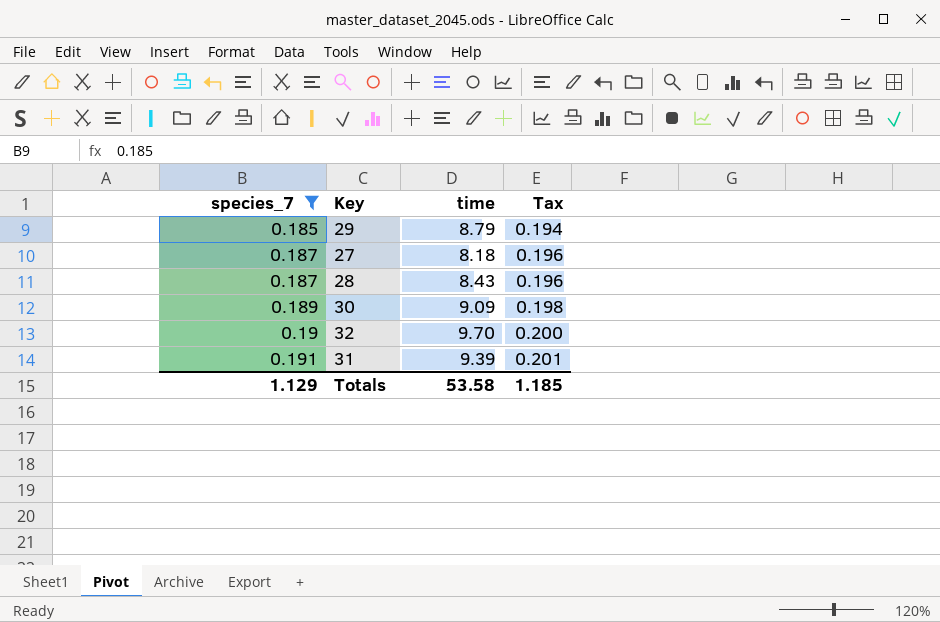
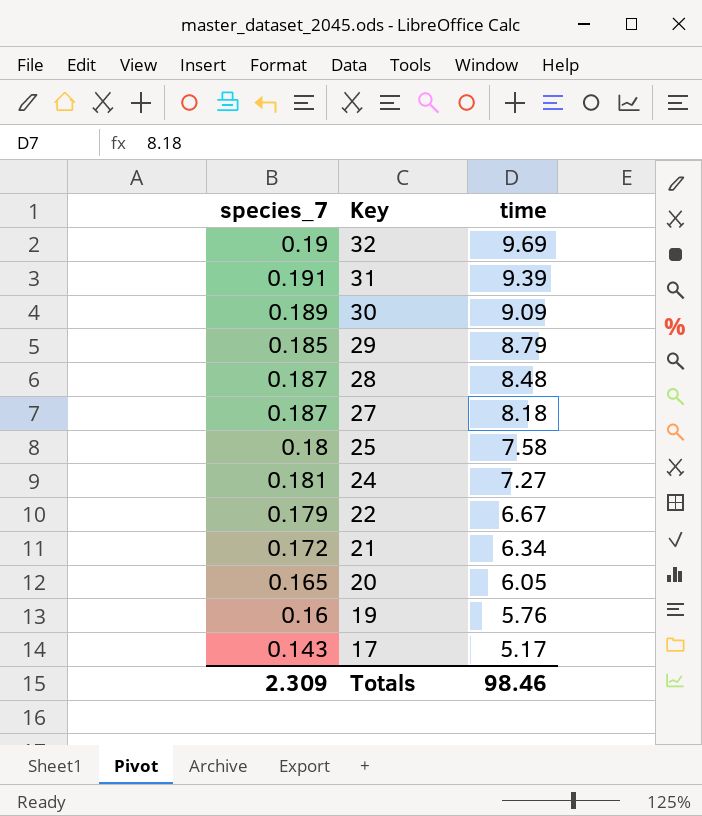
filter: species_7 >= 0.185 -> none
row order: species_7 ascending -> Key descending
column Tax | formula: [species_7] * 1.05 -> none
32 | time: 9.70 -> 9.69
28 | time: 8.43 -> 8.48
Totals | species_7: 1.129 -> 2.309
Totals | time: 53.58 -> 98.46

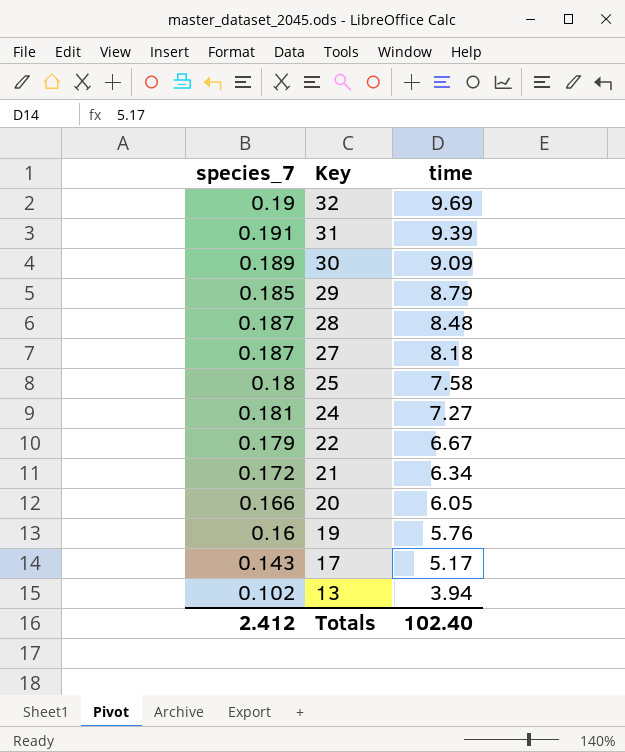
20 | species_7: 0.165 -> 0.166
row 13: none -> 0.102 | 3.94
Totals | species_7: 2.309 -> 2.412
Totals | time: 98.46 -> 102.40

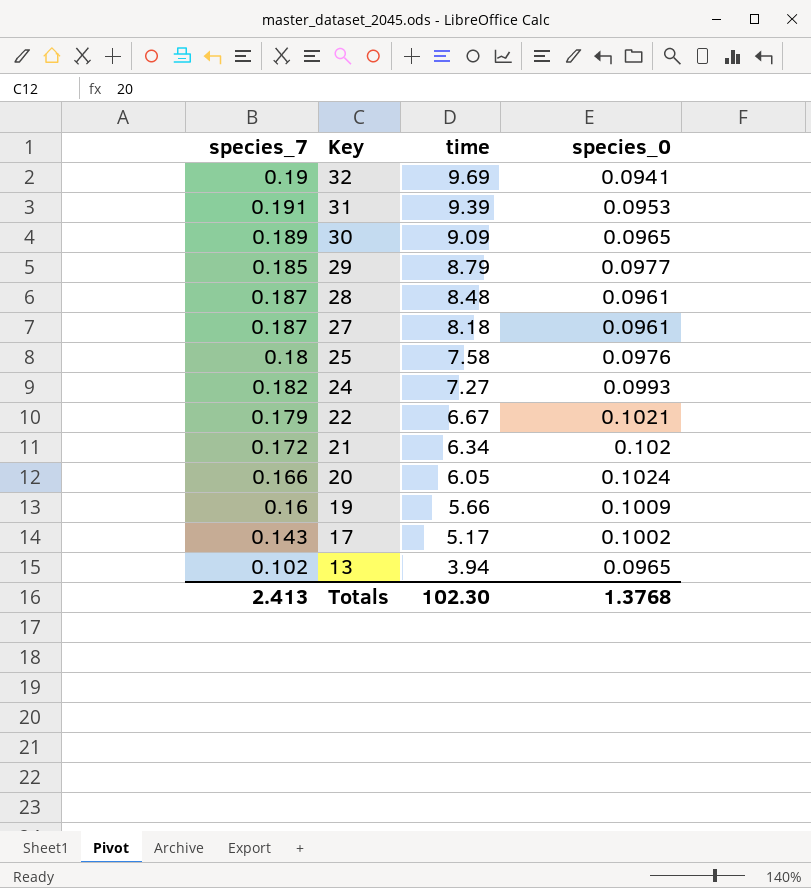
column species_0 | position: none -> 4
24 | species_7: 0.181 -> 0.182
19 | time: 5.76 -> 5.66
Totals | species_7: 2.412 -> 2.413
Totals | time: 102.40 -> 102.30

